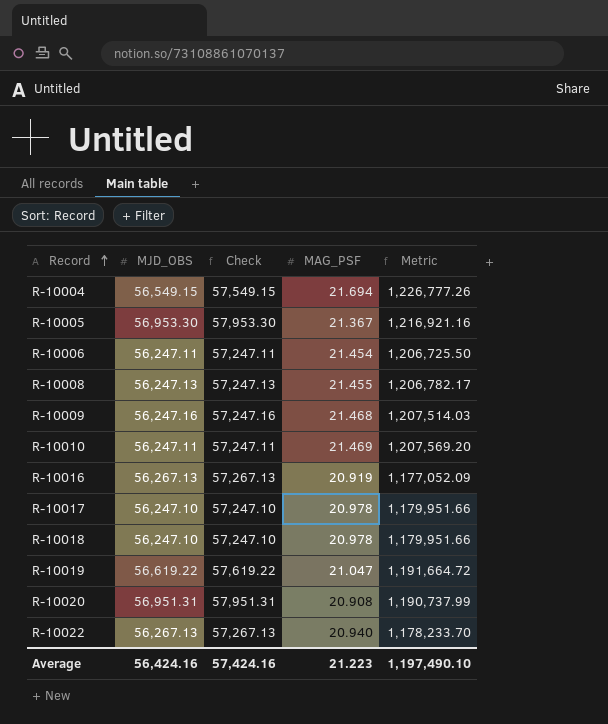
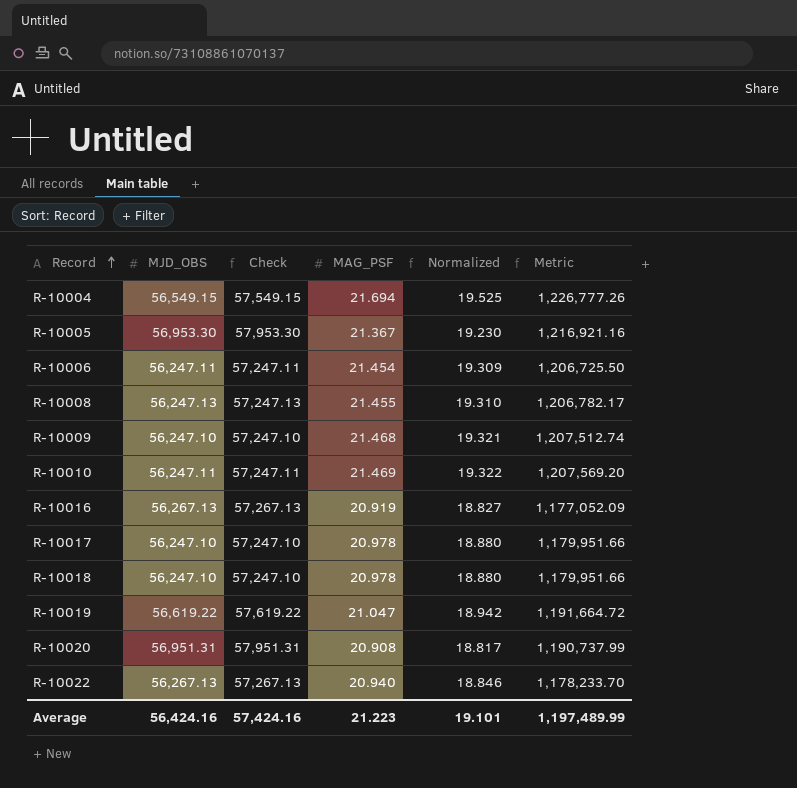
column Normalized | formula: none -> [MAG_PSF] * 0.9
R-10009 | MJD_OBS: 56,247.16 -> 56,247.10
R-10009 | Check: 57,247.16 -> 57,247.10
R-10009 | Metric: 1,207,514.03 -> 1,207,512.74
Average | Metric: 1,197,490.10 -> 1,197,489.99

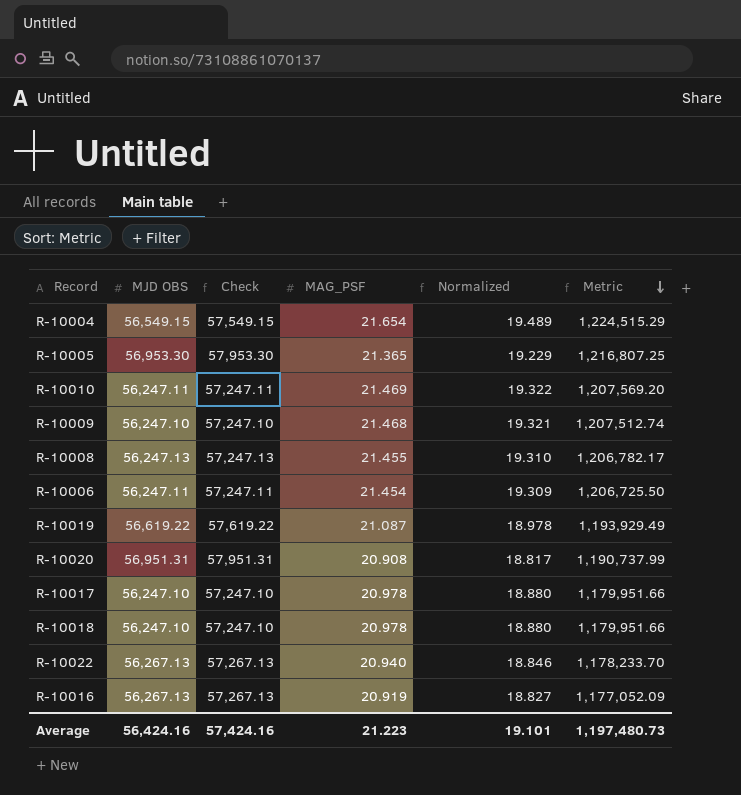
row order: Record ascending -> Metric descending
column name: MJD_OBS -> MJD OBS
R-10004 | MAG_PSF: 21.694 -> 21.654
R-10004 | Normalized: 19.525 -> 19.489
R-10004 | Metric: 1,226,777.26 -> 1,224,515.29
R-10005 | MAG_PSF: 21.367 -> 21.365
R-10005 | Normalized: 19.230 -> 19.229
R-10005 | Metric: 1,216,921.16 -> 1,216,807.25
R-10019 | MAG_PSF: 21.047 -> 21.087
R-10019 | Normalized: 18.942 -> 18.978
R-10019 | Metric: 1,191,664.72 -> 1,193,929.49
Average | Metric: 1,197,489.99 -> 1,197,480.73

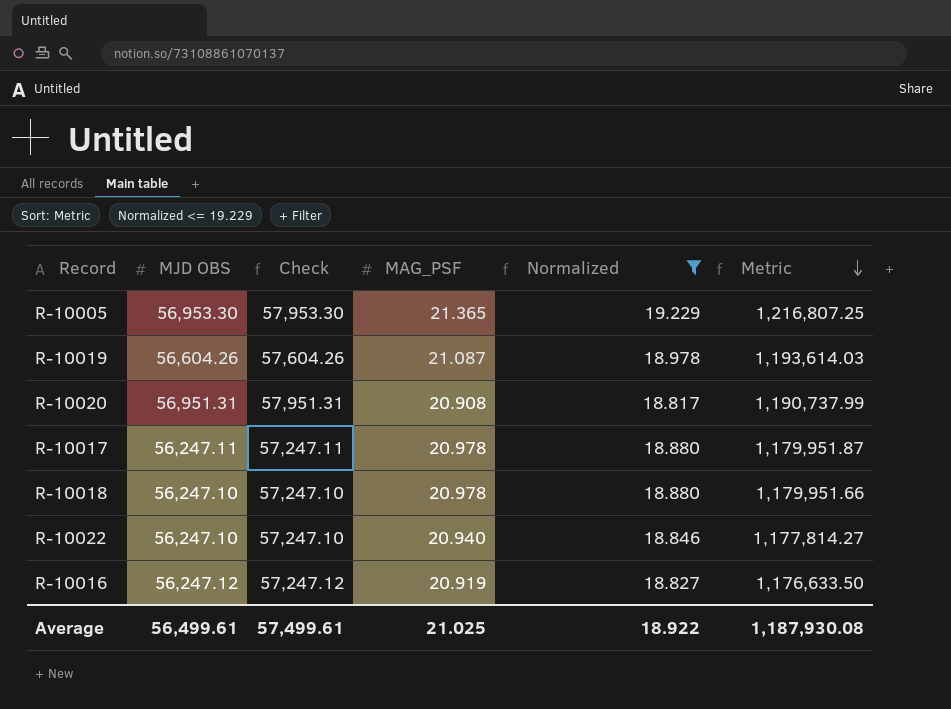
filter: none -> Normalized <= 19.229
R-10019 | MJD OBS: 56,619.22 -> 56,604.26
R-10019 | Check: 57,619.22 -> 57,604.26
R-10019 | Metric: 1,193,929.49 -> 1,193,614.03
R-10017 | MJD OBS: 56,247.10 -> 56,247.11
R-10017 | Check: 57,247.10 -> 57,247.11
R-10017 | Metric: 1,179,951.66 -> 1,179,951.87
R-10022 | MJD OBS: 56,267.13 -> 56,247.10
R-10022 | Check: 57,267.13 -> 57,247.10
R-10022 | Metric: 1,178,233.70 -> 1,177,814.27
R-10016 | MJD OBS: 56,267.13 -> 56,247.12
R-10016 | Check: 57,267.13 -> 57,247.12
R-10016 | Metric: 1,177,052.09 -> 1,176,633.50
Average | MJD OBS: 56,424.16 -> 56,499.61
Average | Check: 57,424.16 -> 57,499.61
Average | MAG_PSF: 21.223 -> 21.025
Average | Normalized: 19.101 -> 18.922
Average | Metric: 1,197,480.73 -> 1,187,930.08

